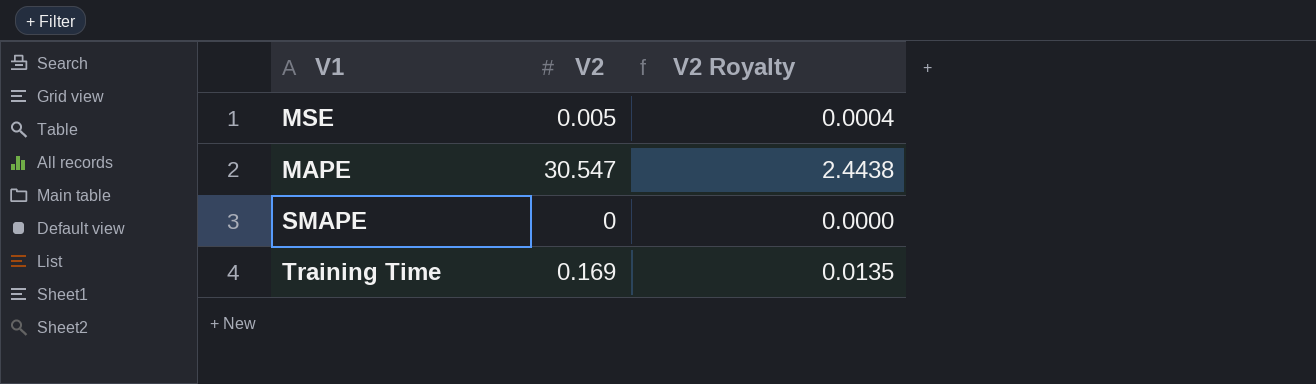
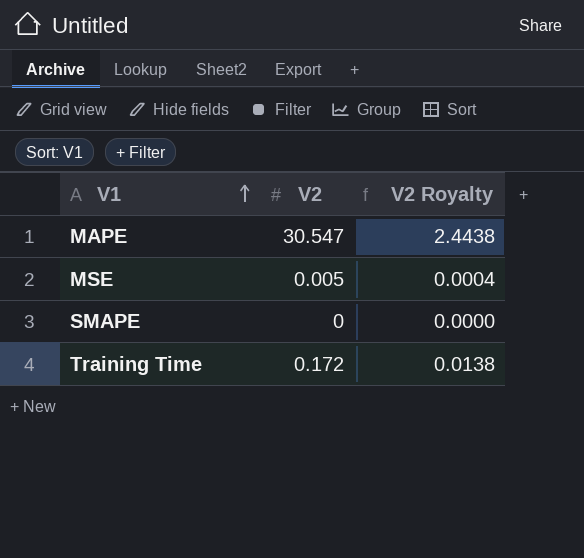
row order: none -> V1 ascending
Training Time | V2: 0.169 -> 0.172
Training Time | V2 Royalty: 0.0135 -> 0.0138

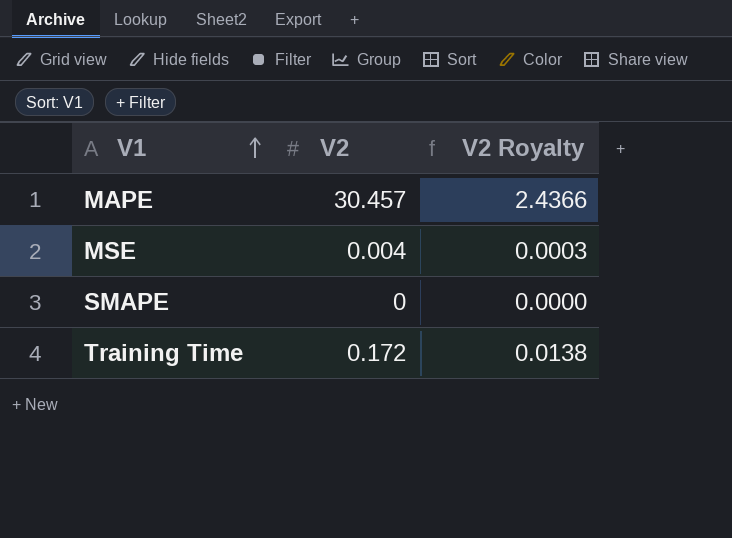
MAPE | V2: 30.547 -> 30.457
MAPE | V2 Royalty: 2.4438 -> 2.4366
MSE | V2: 0.005 -> 0.004
MSE | V2 Royalty: 0.0004 -> 0.0003

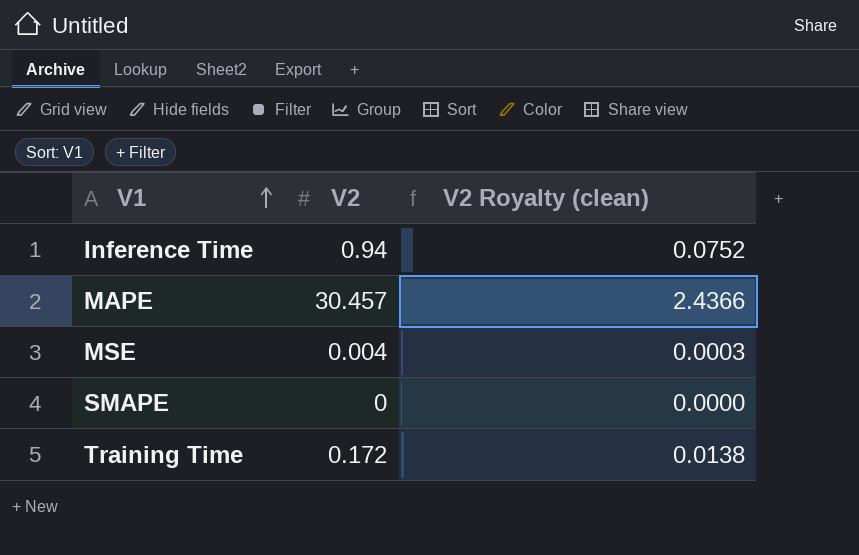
column name: V2 Royalty -> V2 Royalty (clean)
row Inference Time: none -> 0.94 | 0.0752

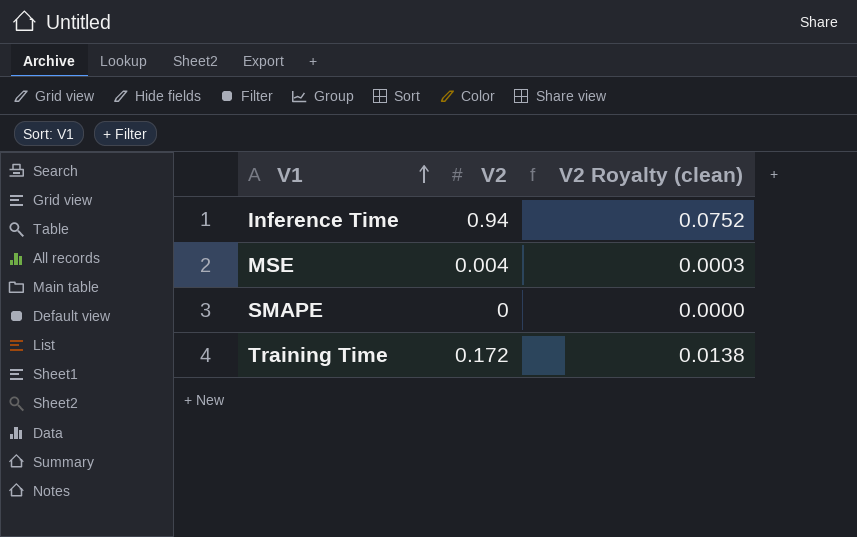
row MAPE: 30.457 | 2.4366 -> none

